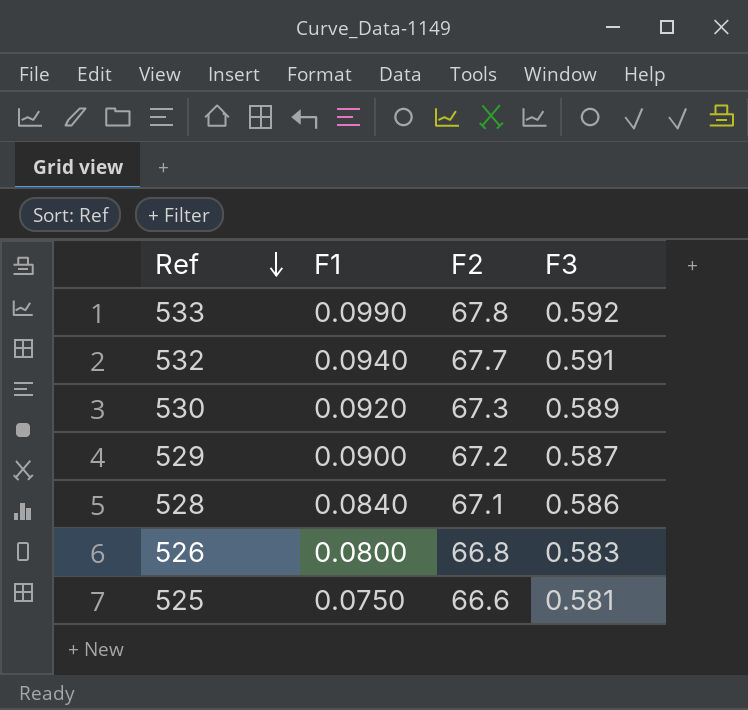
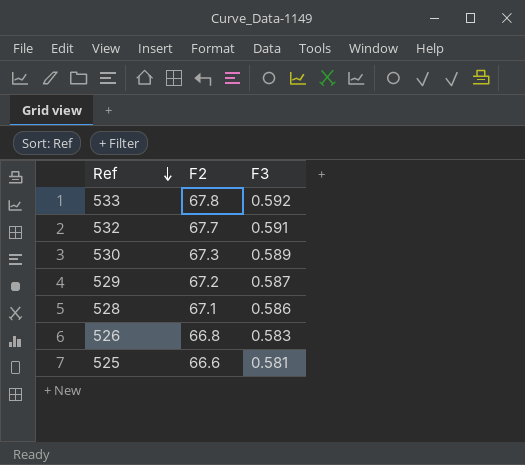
column F1 | position: 2 -> none

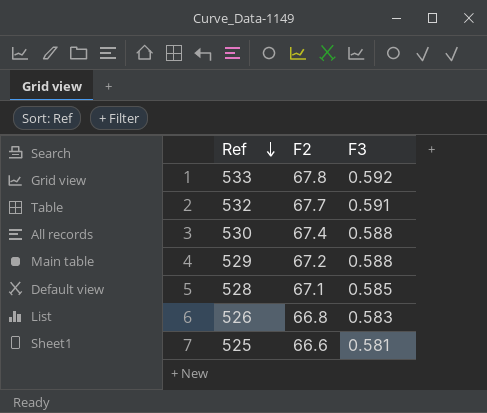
530 | F2: 67.3 -> 67.4
530 | F3: 0.589 -> 0.588
529 | F3: 0.587 -> 0.588
528 | F3: 0.586 -> 0.585

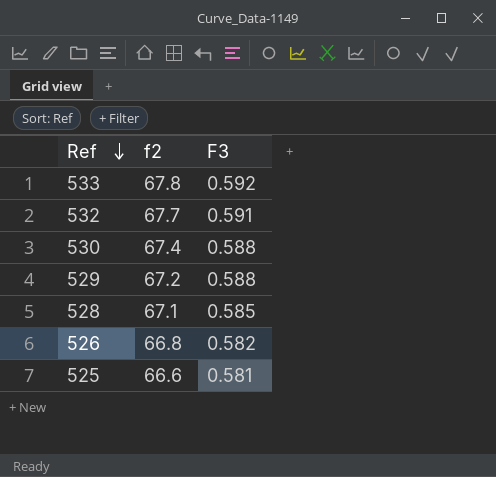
column name: F2 -> f2
526 | F3: 0.583 -> 0.582

